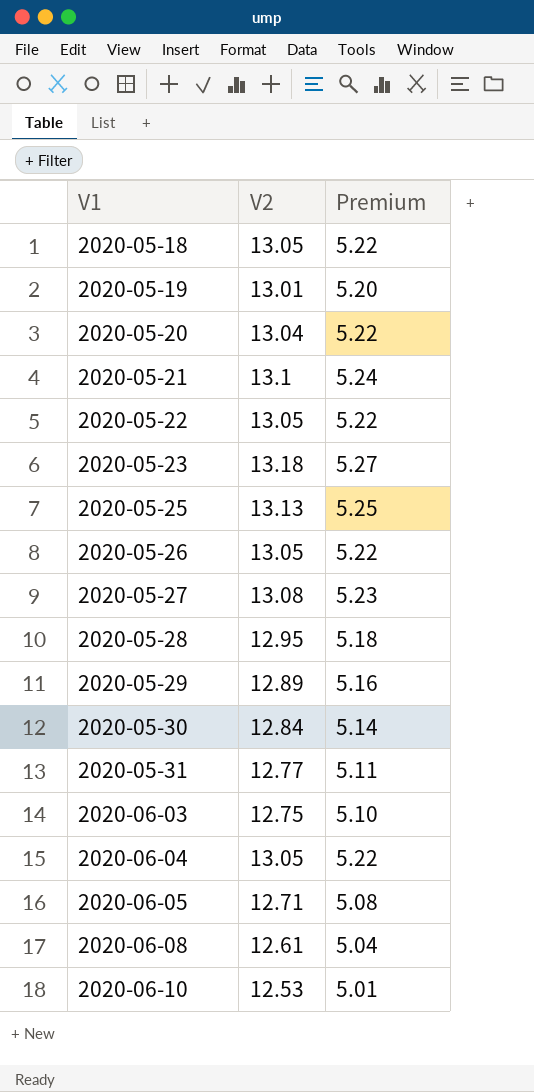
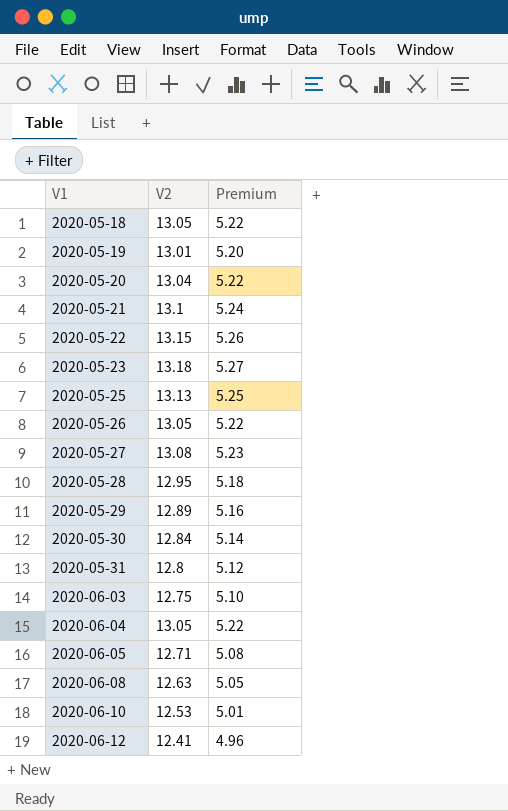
2020-05-22 | V2: 13.05 -> 13.15
2020-05-22 | Premium: 5.22 -> 5.26
2020-05-31 | V2: 12.77 -> 12.8
2020-05-31 | Premium: 5.11 -> 5.12
2020-06-08 | V2: 12.61 -> 12.63
2020-06-08 | Premium: 5.04 -> 5.05
row 2020-06-12: none -> 12.41 | 4.96

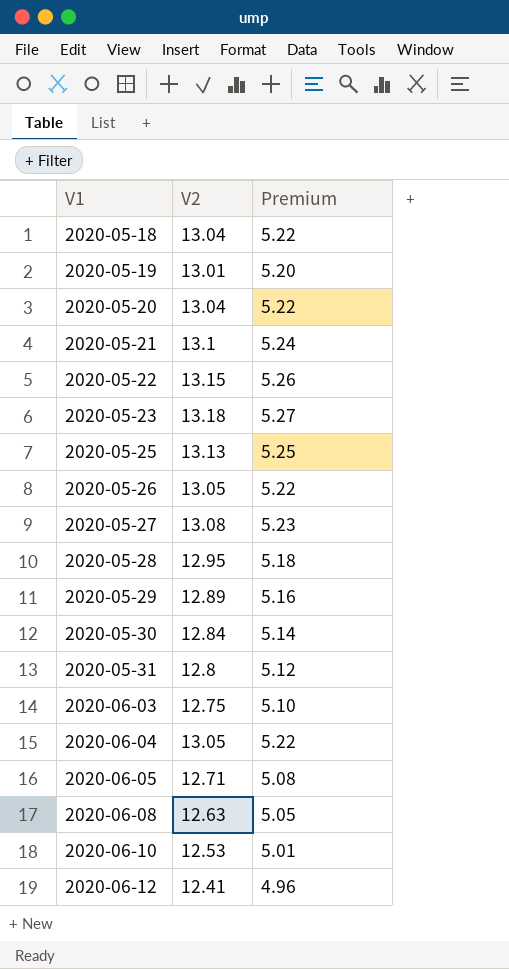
2020-05-18 | V2: 13.05 -> 13.04

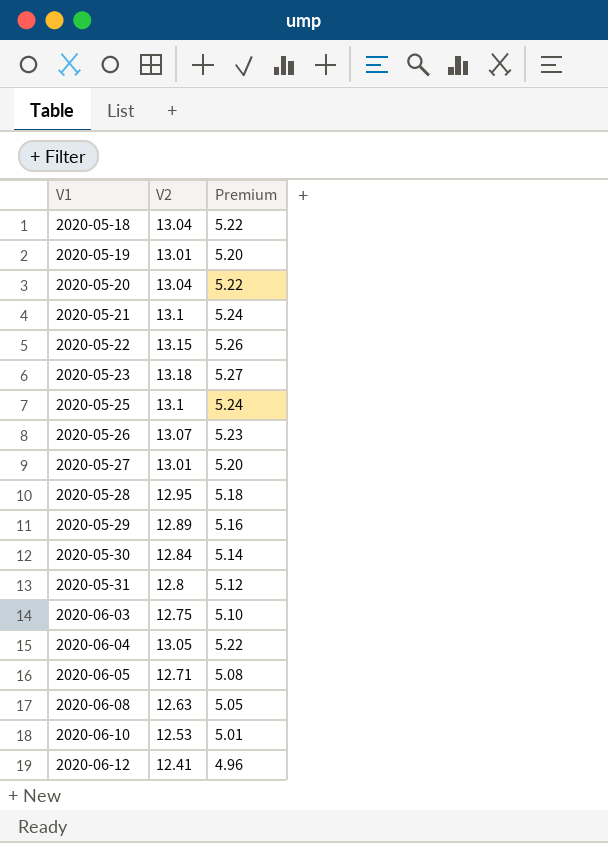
2020-05-25 | V2: 13.13 -> 13.1
2020-05-25 | Premium: 5.25 -> 5.24
2020-05-26 | V2: 13.05 -> 13.07
2020-05-26 | Premium: 5.22 -> 5.23
2020-05-27 | V2: 13.08 -> 13.01
2020-05-27 | Premium: 5.23 -> 5.20

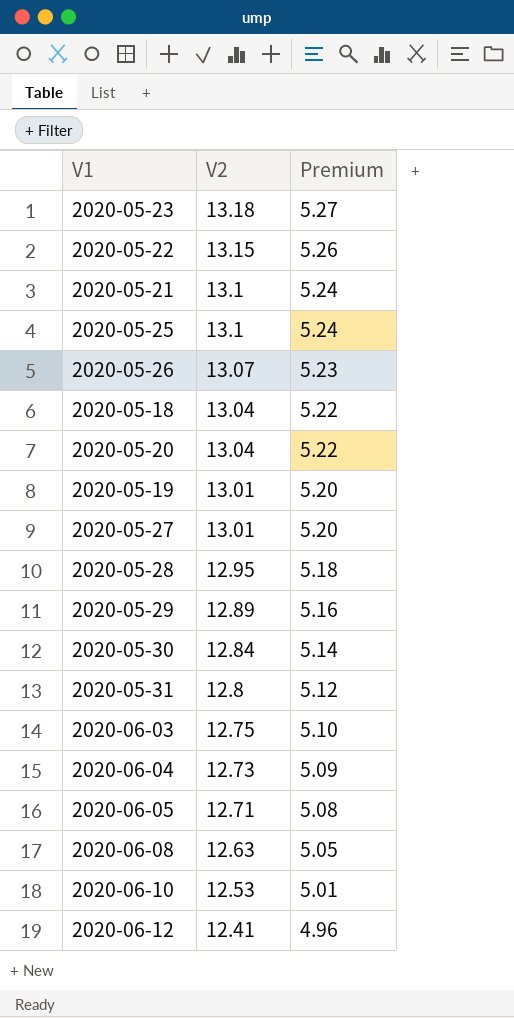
row order: V1 ascending -> V2 descending
2020-06-04 | V2: 13.05 -> 12.73
2020-06-04 | Premium: 5.22 -> 5.09

